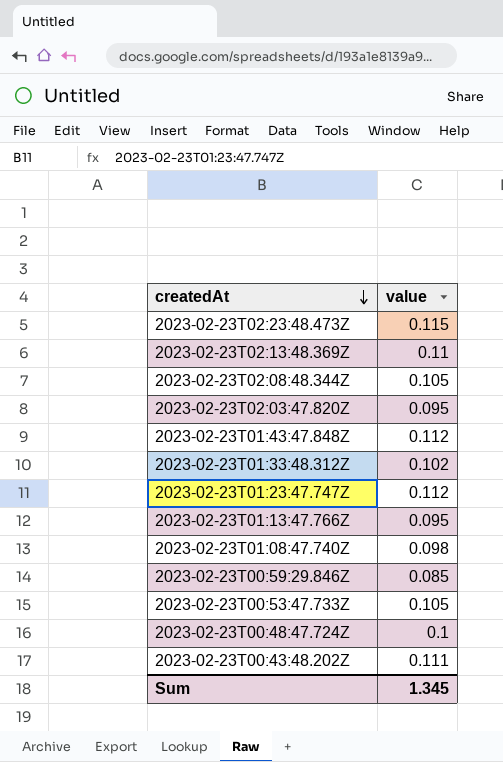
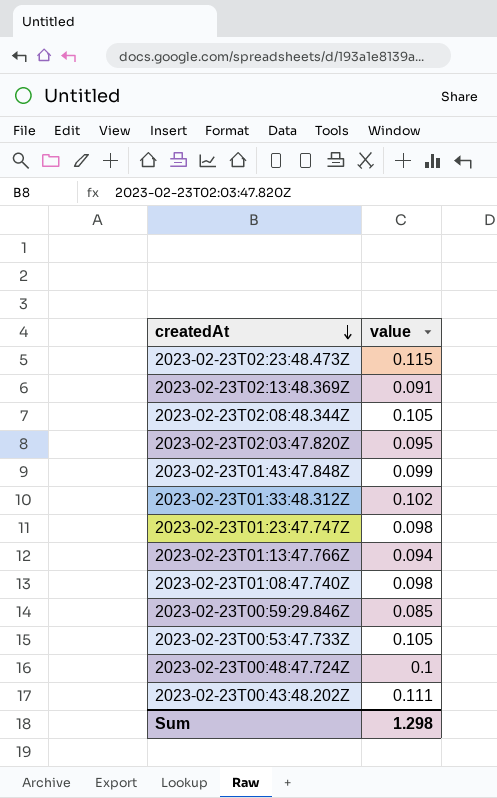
2023-02-23T02:13:48.369Z | value: 0.11 -> 0.091
2023-02-23T01:43:47.848Z | value: 0.112 -> 0.099
2023-02-23T01:23:47.747Z | value: 0.112 -> 0.098
2023-02-23T01:13:47.766Z | value: 0.095 -> 0.094
Sum | value: 1.345 -> 1.298

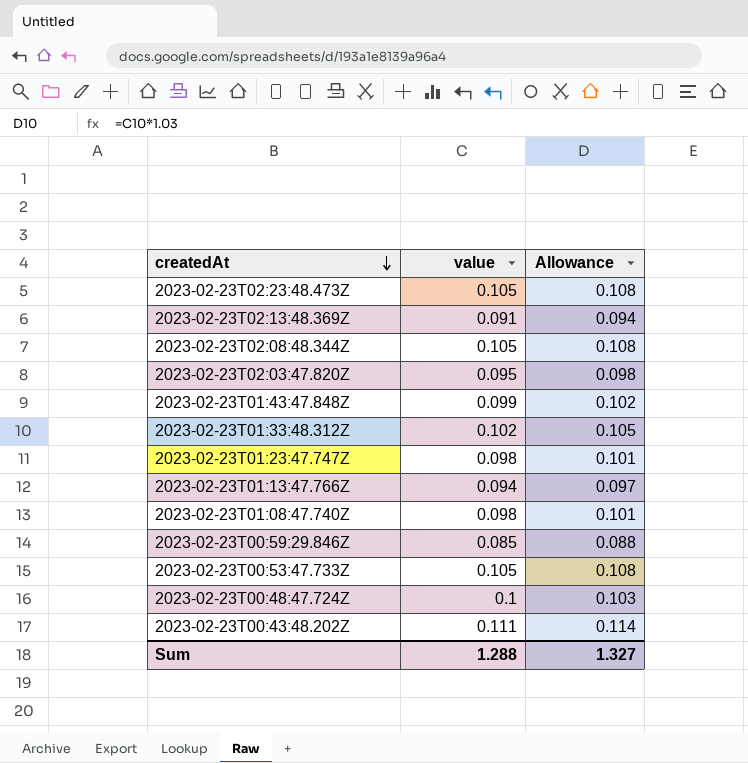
column Allowance | formula: none -> [value] * 1.03
2023-02-23T02:23:48.473Z | value: 0.115 -> 0.105
Sum | value: 1.298 -> 1.288

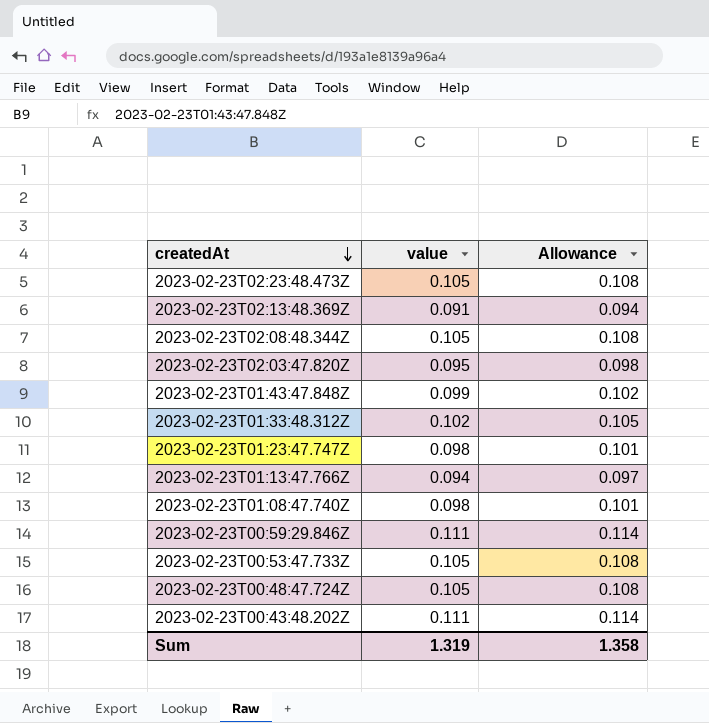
2023-02-23T00:59:29.846Z | value: 0.085 -> 0.111
2023-02-23T00:59:29.846Z | Allowance: 0.088 -> 0.114
2023-02-23T00:48:47.724Z | value: 0.1 -> 0.105
2023-02-23T00:48:47.724Z | Allowance: 0.103 -> 0.108
Sum | value: 1.288 -> 1.319
Sum | Allowance: 1.327 -> 1.358

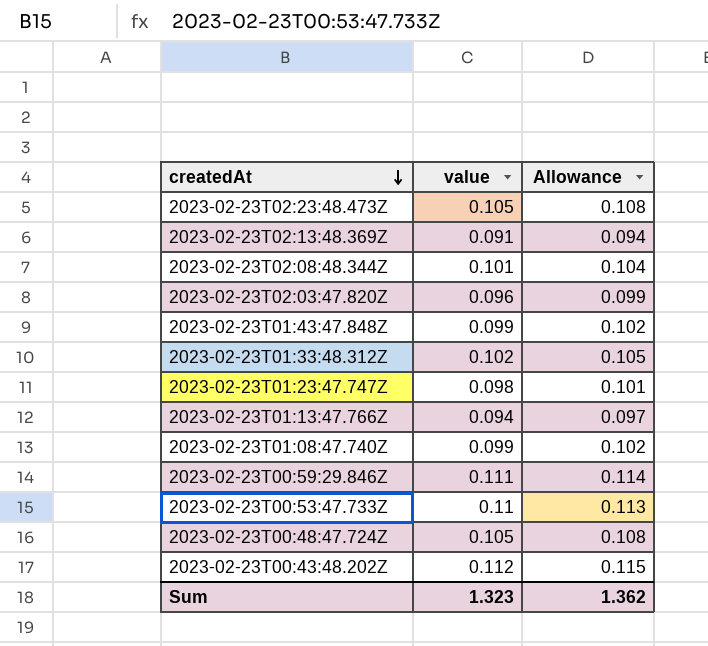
2023-02-23T02:08:48.344Z | value: 0.105 -> 0.101
2023-02-23T02:08:48.344Z | Allowance: 0.108 -> 0.104
2023-02-23T02:03:47.820Z | value: 0.095 -> 0.096
2023-02-23T02:03:47.820Z | Allowance: 0.098 -> 0.099
2023-02-23T01:08:47.740Z | value: 0.098 -> 0.099
2023-02-23T01:08:47.740Z | Allowance: 0.101 -> 0.102
2023-02-23T00:53:47.733Z | value: 0.105 -> 0.11
2023-02-23T00:53:47.733Z | Allowance: 0.108 -> 0.113
2023-02-23T00:43:48.202Z | value: 0.111 -> 0.112
2023-02-23T00:43:48.202Z | Allowance: 0.114 -> 0.115
Sum | value: 1.319 -> 1.323
Sum | Allowance: 1.358 -> 1.362

